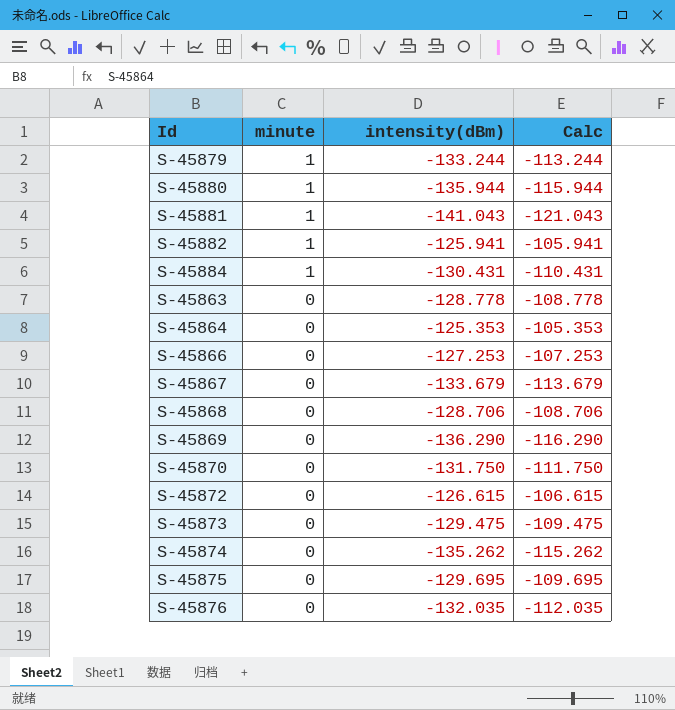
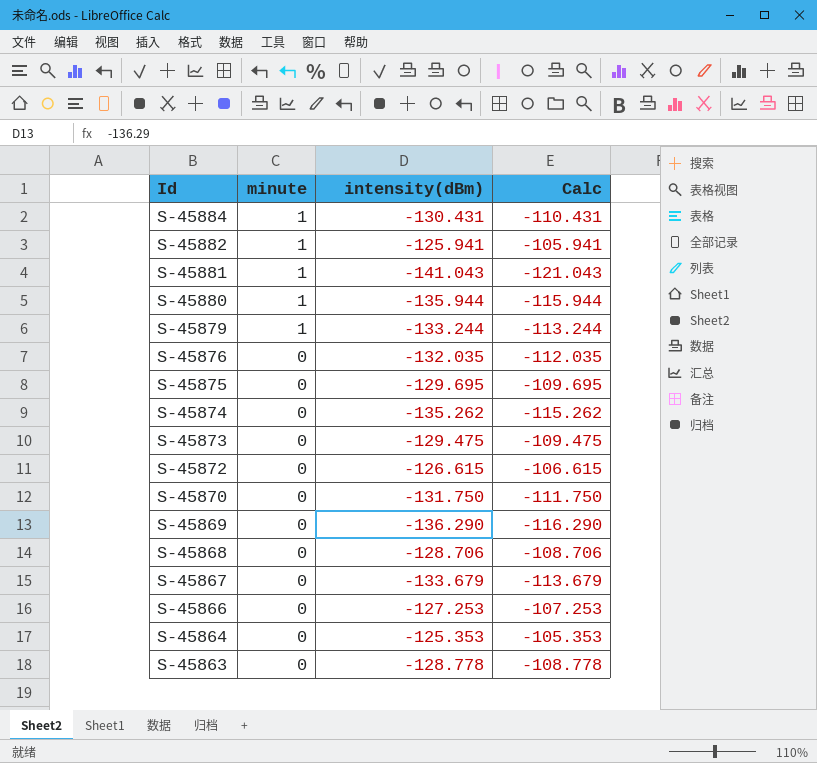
row order: minute descending -> Id descending

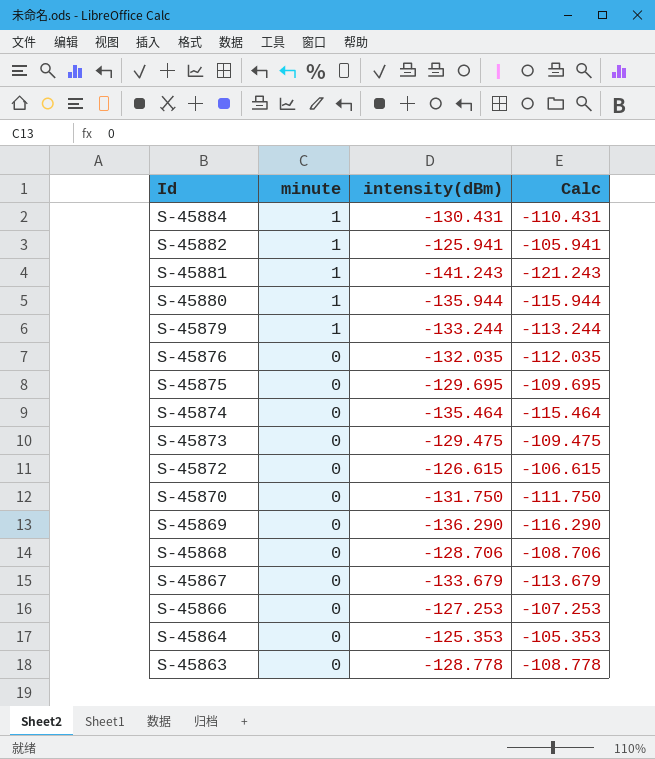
S-45881 | intensity(dBm): -141.043 -> -141.243
S-45881 | Calc: -121.043 -> -121.243
S-45874 | intensity(dBm): -135.262 -> -135.464
S-45874 | Calc: -115.262 -> -115.464

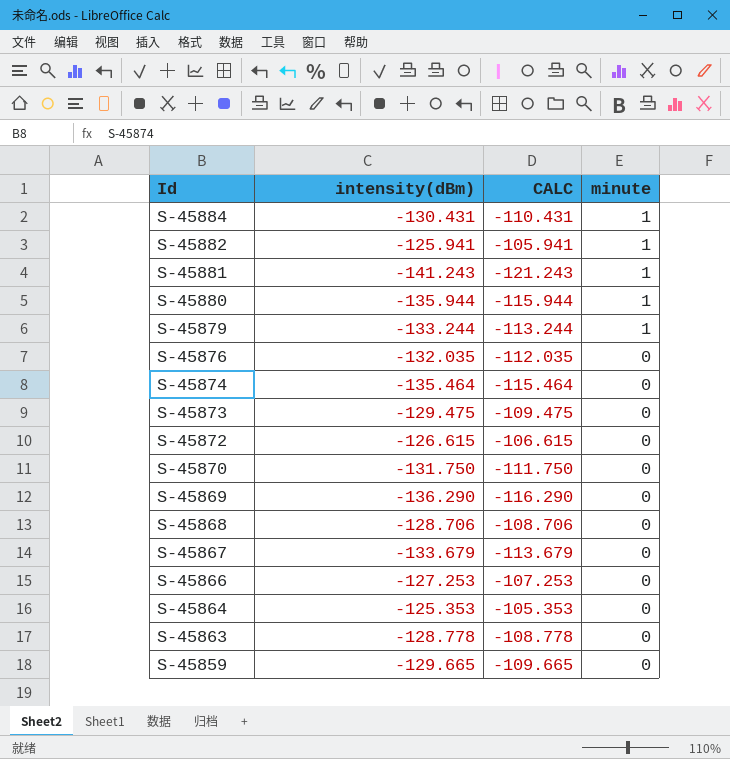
column name: Calc -> CALC
column minute | position: 2 -> 4
row S-45875: 0 | -129.695 | -109.695 -> none
row S-45859: none -> -129.665 | -109.665 | 0

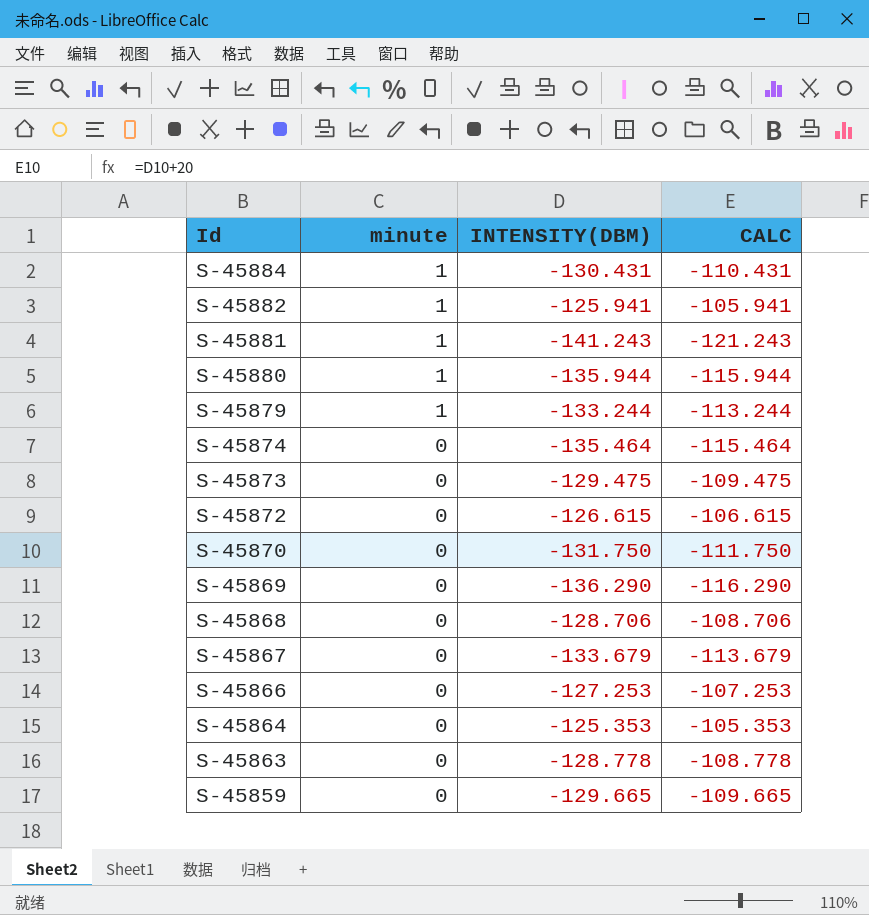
column minute | position: 4 -> 2
column name: intensity(dBm) -> INTENSITY(DBM)
row S-45876: -132.035 | -112.035 | 0 -> none

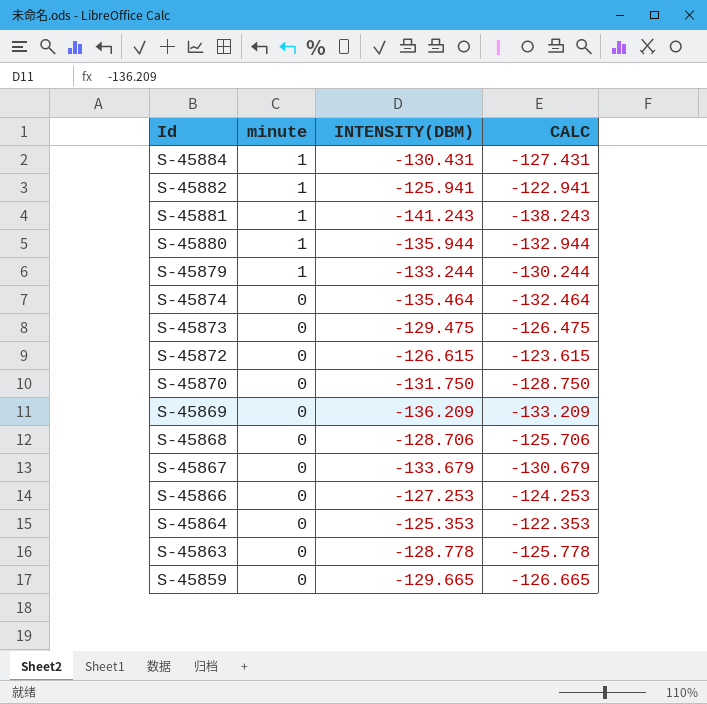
column CALC | formula: [INTENSITY(DBM)] + 20 -> [INTENSITY(DBM)] + 3
S-45869 | INTENSITY(DBM): -136.290 -> -136.209

